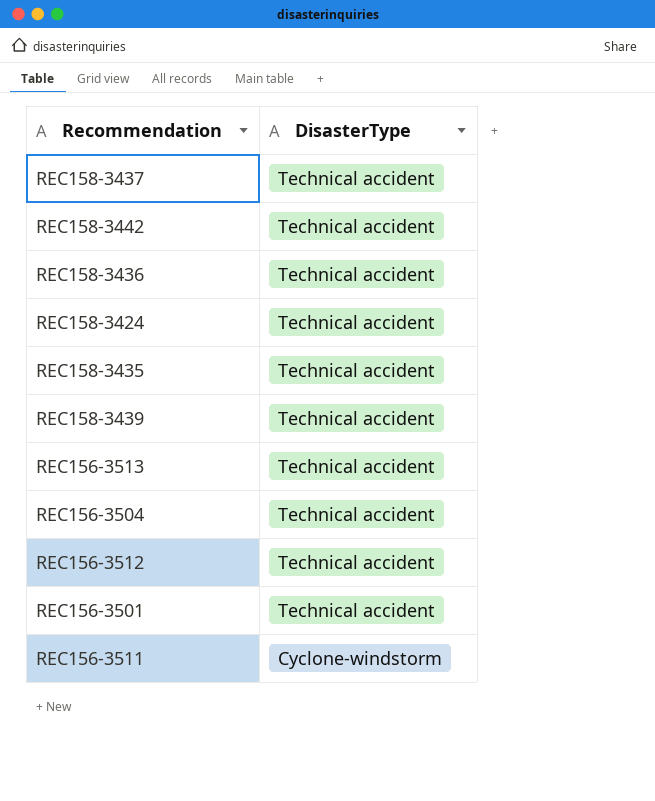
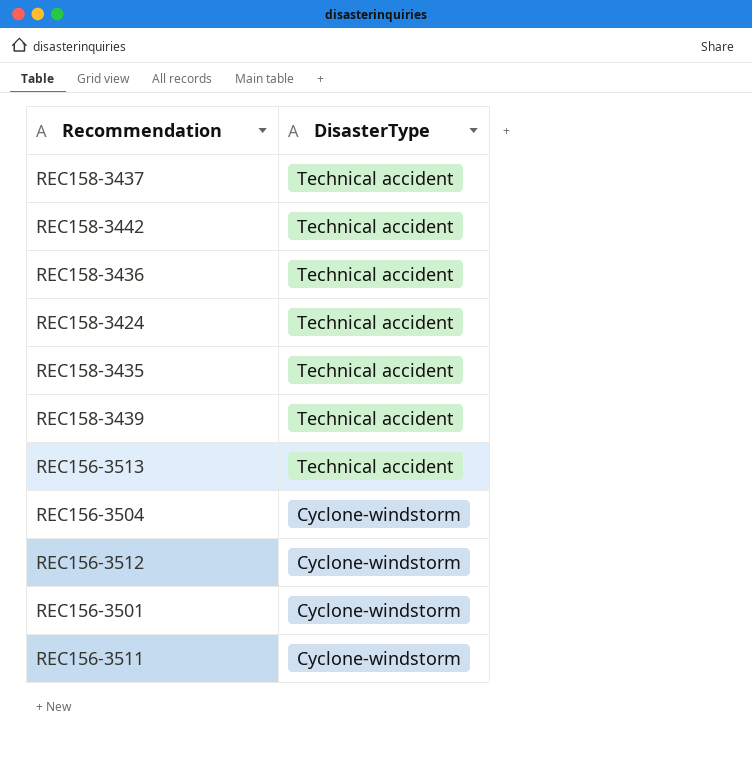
REC156-3504 | DisasterType: Technical accident -> Cyclone-windstorm
REC156-3512 | DisasterType: Technical accident -> Cyclone-windstorm
REC156-3501 | DisasterType: Technical accident -> Cyclone-windstorm

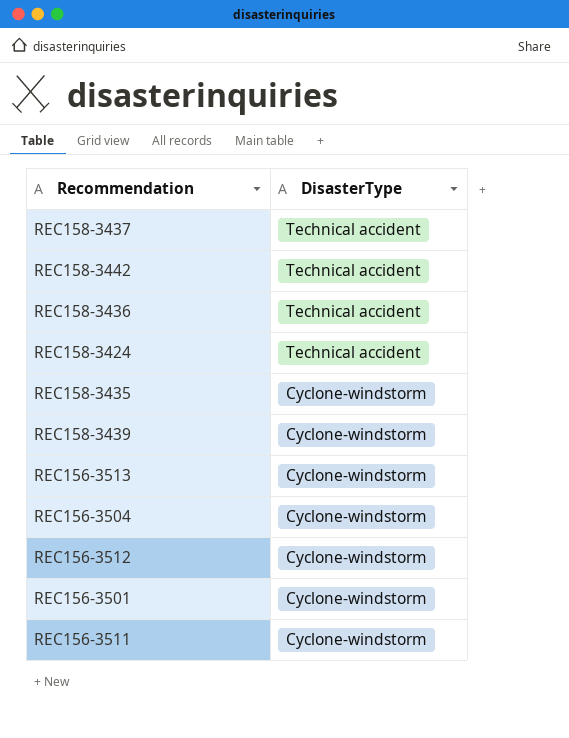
REC158-3435 | DisasterType: Technical accident -> Cyclone-windstorm
REC158-3439 | DisasterType: Technical accident -> Cyclone-windstorm
REC156-3513 | DisasterType: Technical accident -> Cyclone-windstorm

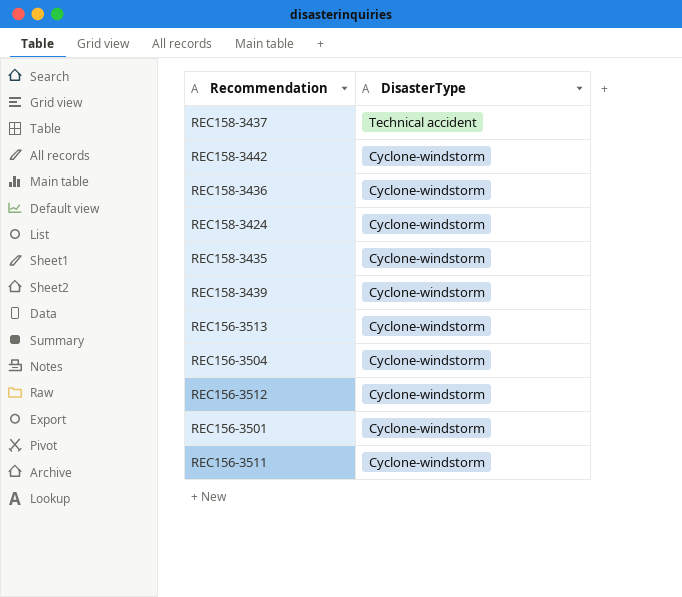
REC158-3442 | DisasterType: Technical accident -> Cyclone-windstorm
REC158-3436 | DisasterType: Technical accident -> Cyclone-windstorm
REC158-3424 | DisasterType: Technical accident -> Cyclone-windstorm

